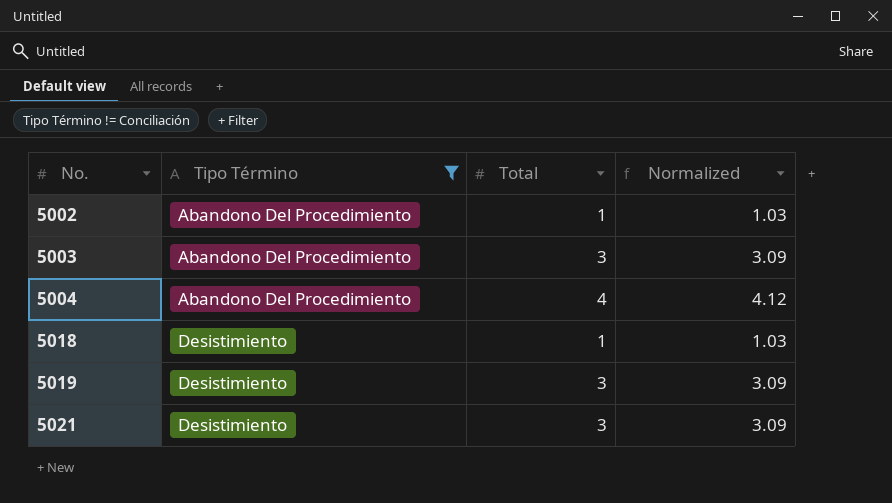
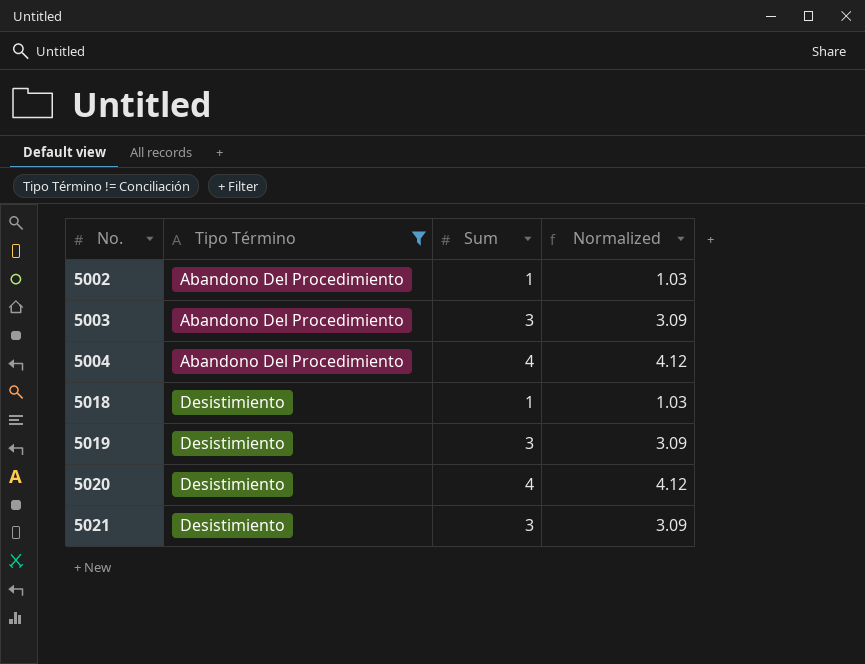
column name: Total -> Sum
row 5020: none -> Desistimiento | 4 | 4.12

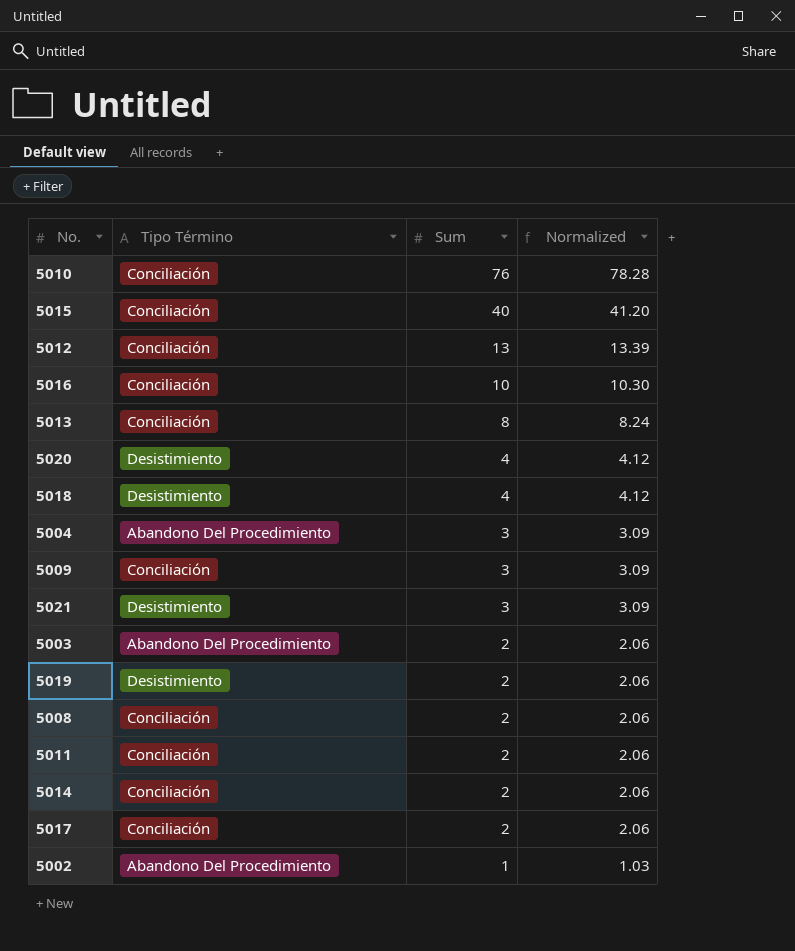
filter: Tipo Término != Conciliación -> none
row order: No. ascending -> Sum descending
5018 | Sum: 1 -> 4
5018 | Normalized: 1.03 -> 4.12
5004 | Sum: 4 -> 3
5004 | Normalized: 4.12 -> 3.09
5003 | Sum: 3 -> 2
5003 | Normalized: 3.09 -> 2.06
5019 | Sum: 3 -> 2
5019 | Normalized: 3.09 -> 2.06

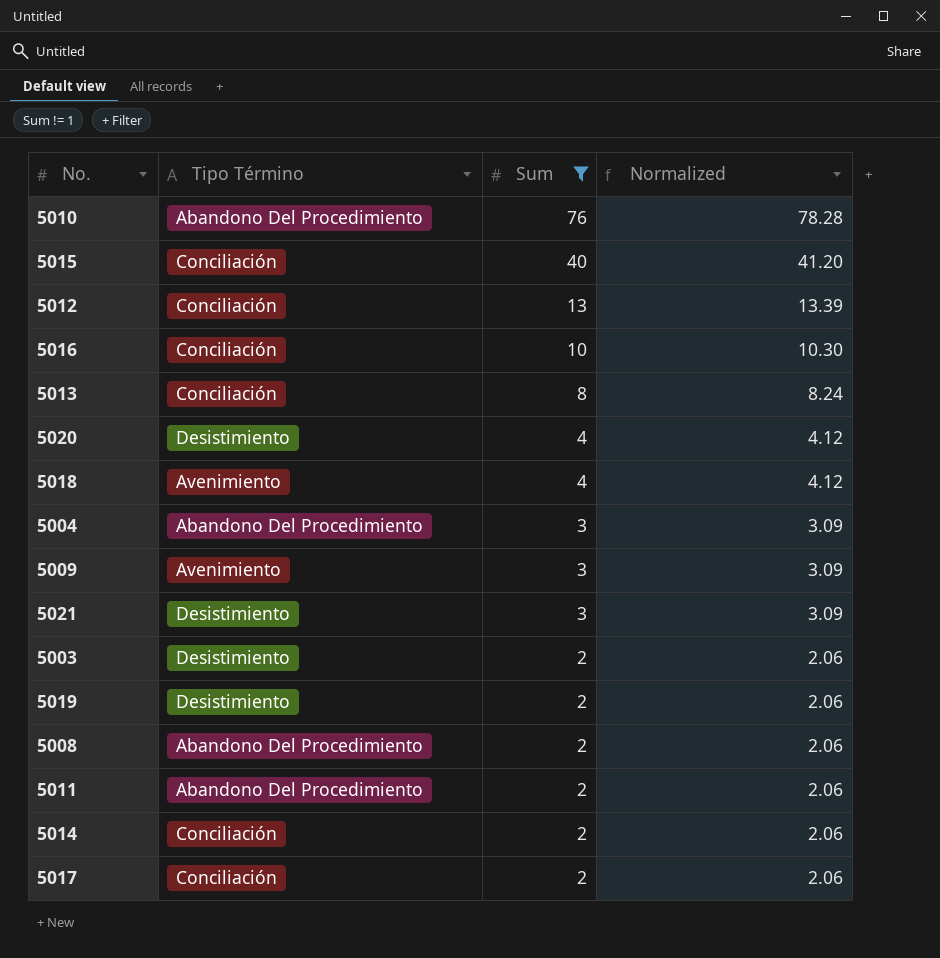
filter: none -> Sum != 1
5010 | Tipo Término: Conciliación -> Abandono Del Procedimiento
5018 | Tipo Término: Desistimiento -> Avenimiento
5009 | Tipo Término: Conciliación -> Avenimiento
5003 | Tipo Término: Abandono Del Procedimiento -> Desistimiento
5008 | Tipo Término: Conciliación -> Abandono Del Procedimiento
5011 | Tipo Término: Conciliación -> Abandono Del Procedimiento

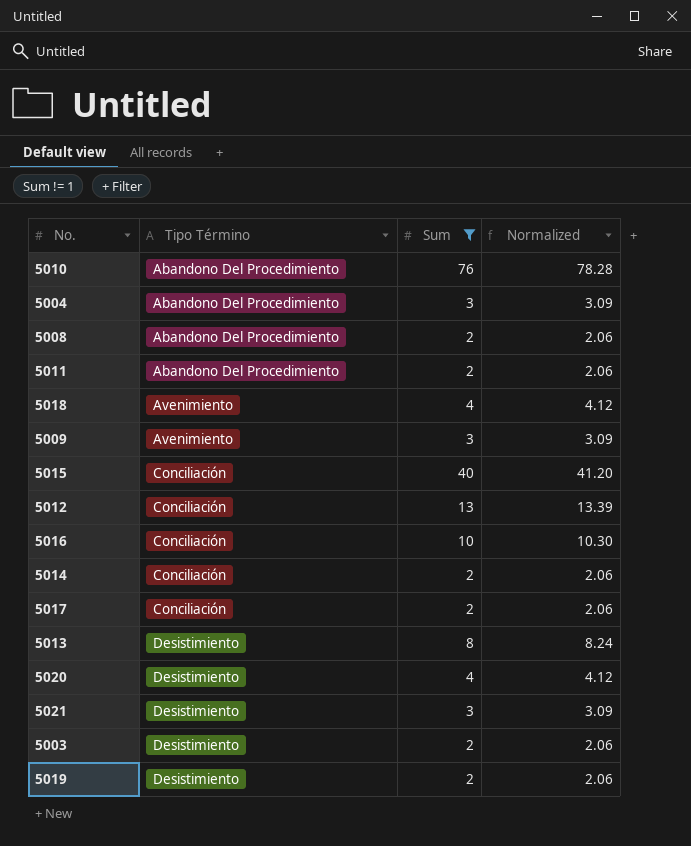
row order: Sum descending -> Tipo Término ascending
5013 | Tipo Término: Conciliación -> Desistimiento

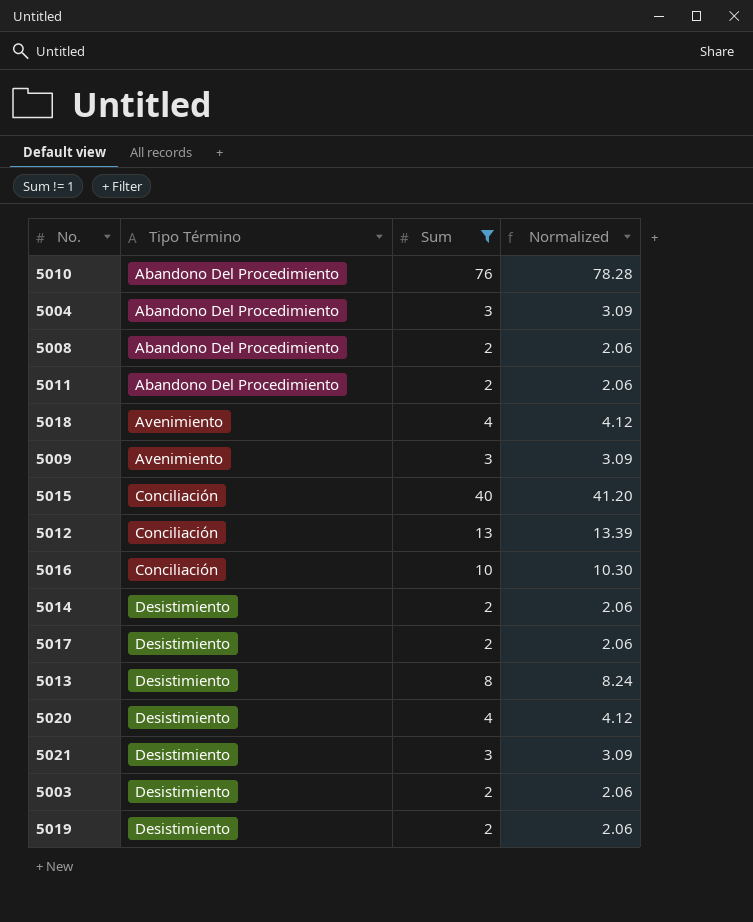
5014 | Tipo Término: Conciliación -> Desistimiento
5017 | Tipo Término: Conciliación -> Desistimiento

